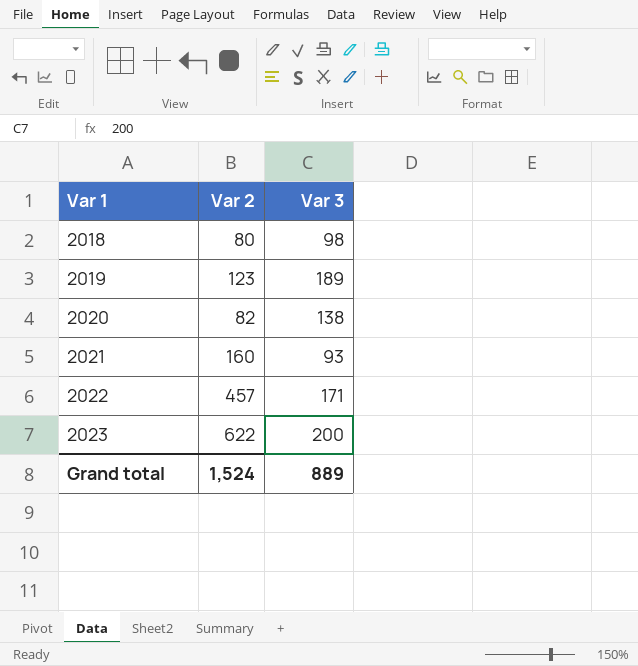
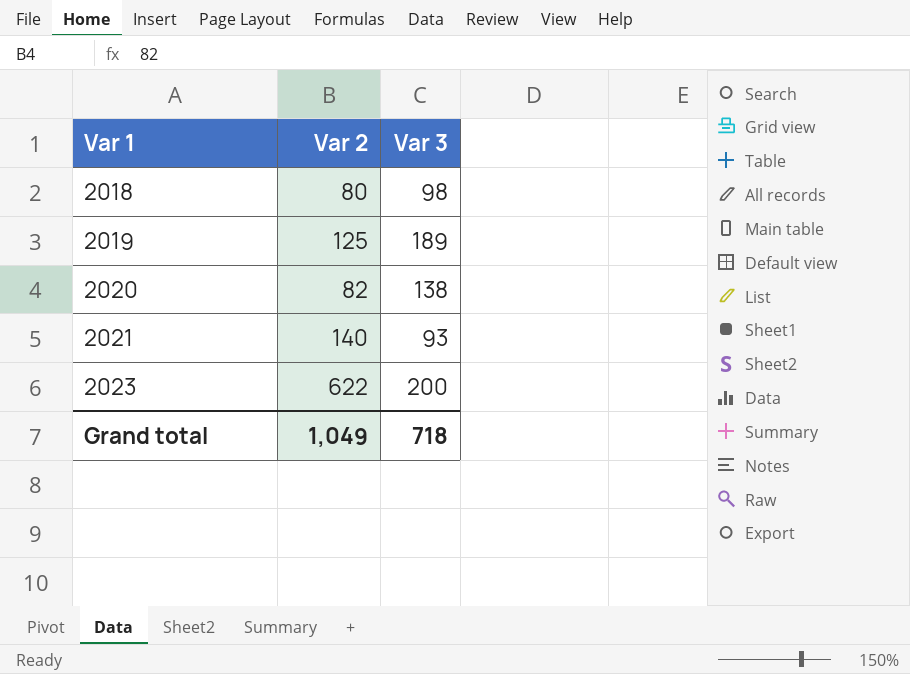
row 2022: 457 | 171 -> none
2019 | Var 2: 123 -> 125
2021 | Var 2: 160 -> 140
Grand total | Var 2: 1,524 -> 1,049
Grand total | Var 3: 889 -> 718

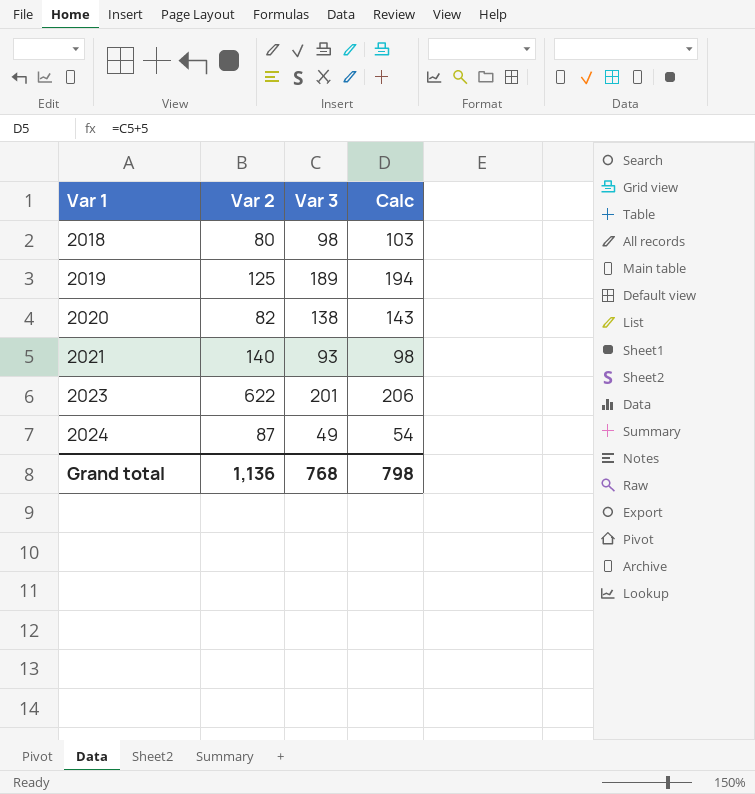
column Calc | formula: none -> [Var 3] + 5
2023 | Var 3: 200 -> 201
row 2024: none -> 87 | 49 | 54
Grand total | Var 2: 1,049 -> 1,136
Grand total | Var 3: 718 -> 768

